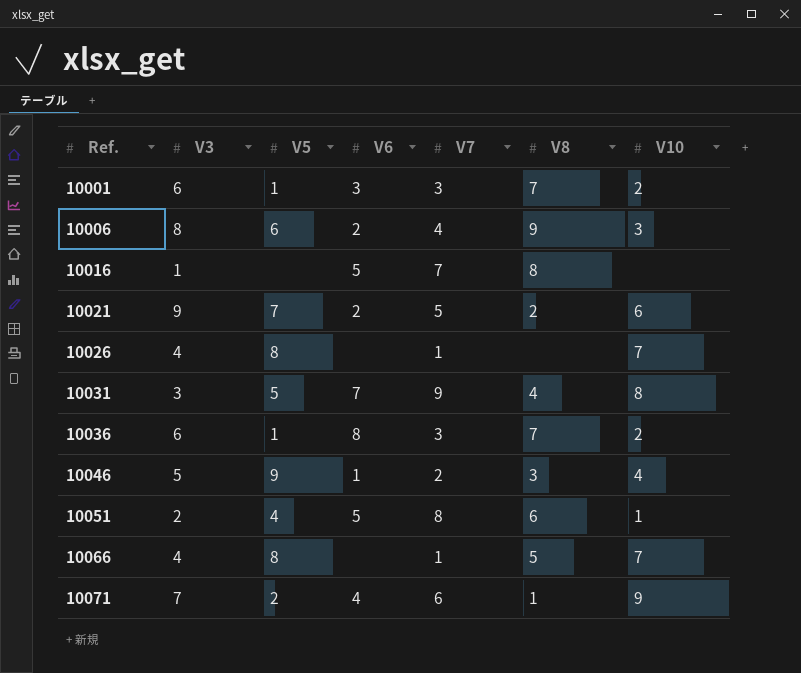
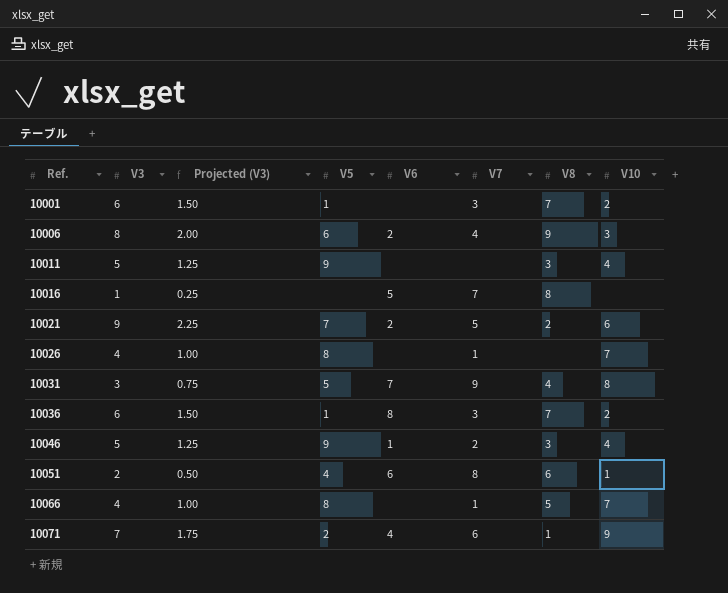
column Projected (V3) | formula: none -> [V3] * 0.25
10001 | V6: 3 -> none
row 10011: none -> 5 | 1.25 | 9 | none | none | 3 | 4
10051 | V6: 5 -> 6

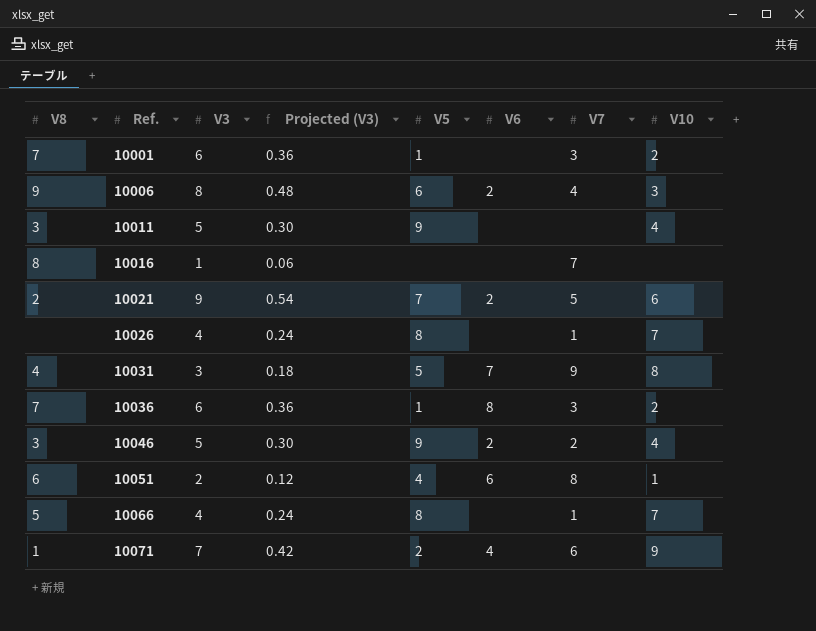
column V8 | position: 7 -> 1
column Projected (V3) | formula: [V3] * 0.25 -> [V3] * 0.06
10016 | V6: 5 -> none
10046 | V6: 1 -> 2

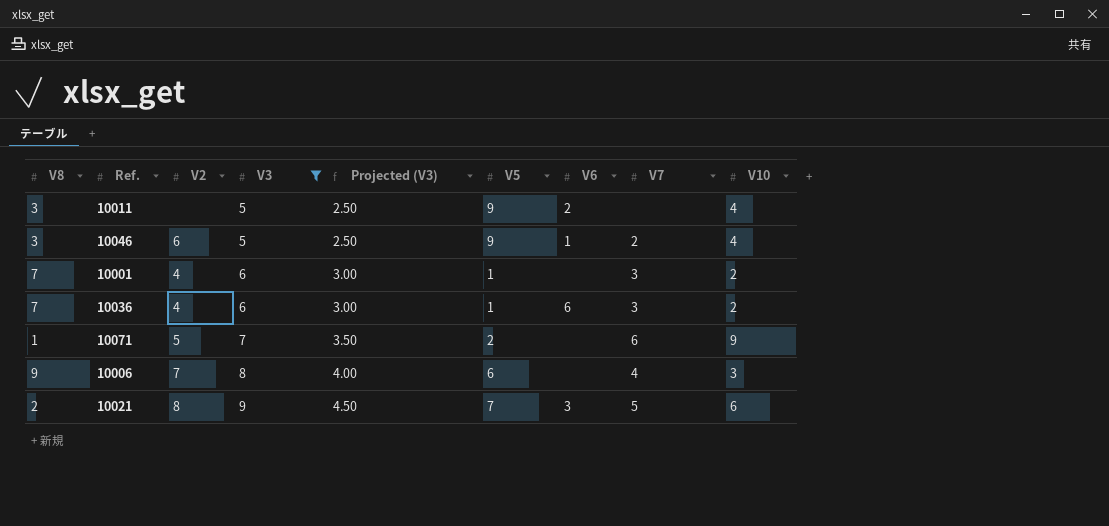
filter: none -> V3 >= 5
row order: Ref. ascending -> V3 ascending
column V2 | position: none -> 3
column Projected (V3) | formula: [V3] * 0.06 -> [V3] * 0.5
10011 | V6: none -> 2
10046 | V6: 2 -> 1
10036 | V6: 8 -> 6
10071 | V6: 4 -> none
10006 | V6: 2 -> none
10021 | V6: 2 -> 3

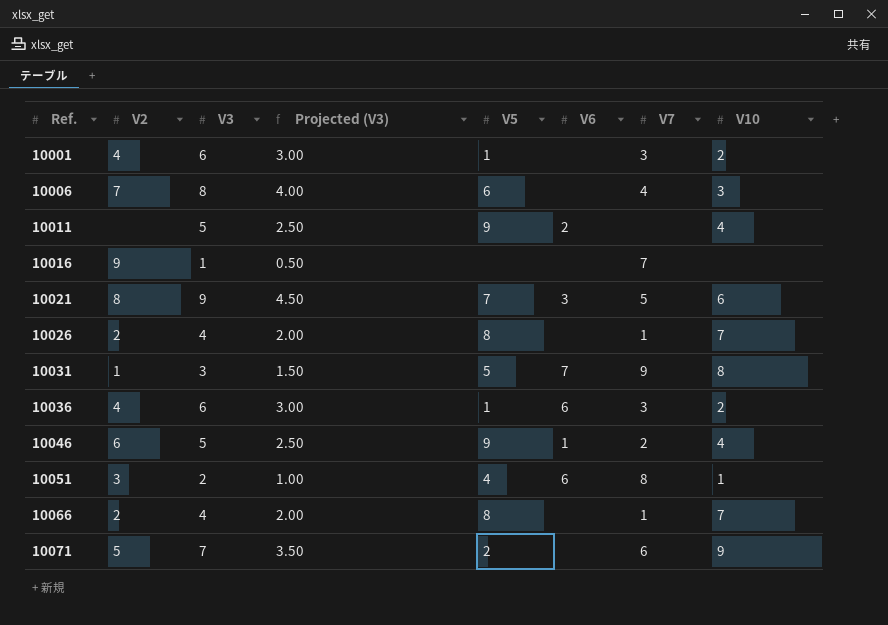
filter: V3 >= 5 -> none
row order: V3 ascending -> Ref. ascending
column V8 | position: 1 -> none

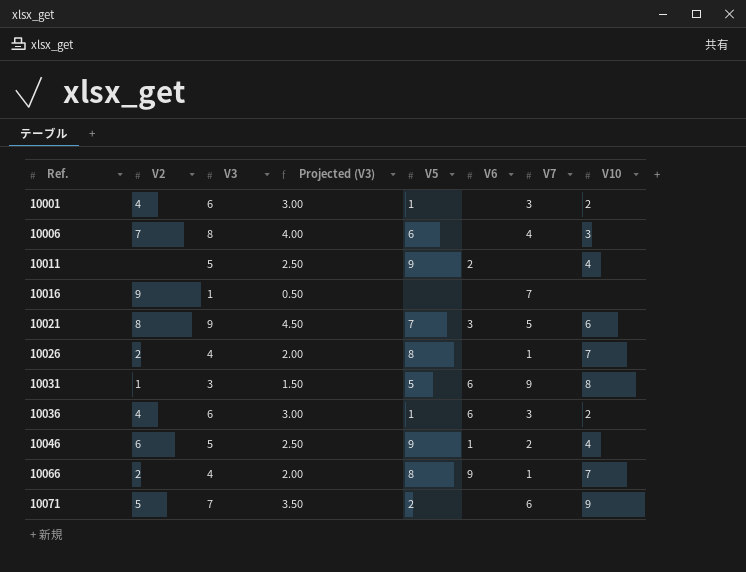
row 10051: 3 | 2 | 1.00 | 4 | 6 | 8 | 1 -> none
10031 | V6: 7 -> 6
10066 | V6: none -> 9

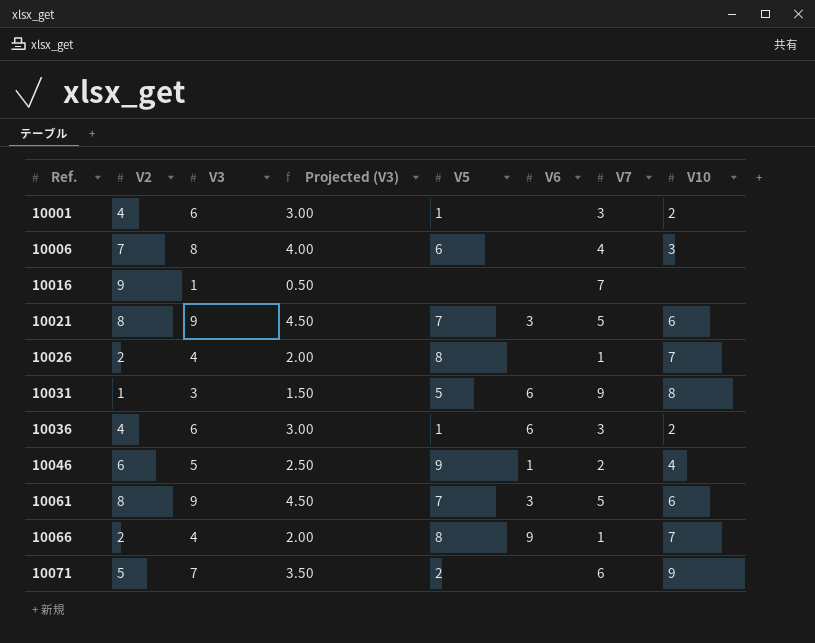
row 10011: none | 5 | 2.50 | 9 | 2 | none | 4 -> none
row 10061: none -> 8 | 9 | 4.50 | 7 | 3 | 5 | 6

